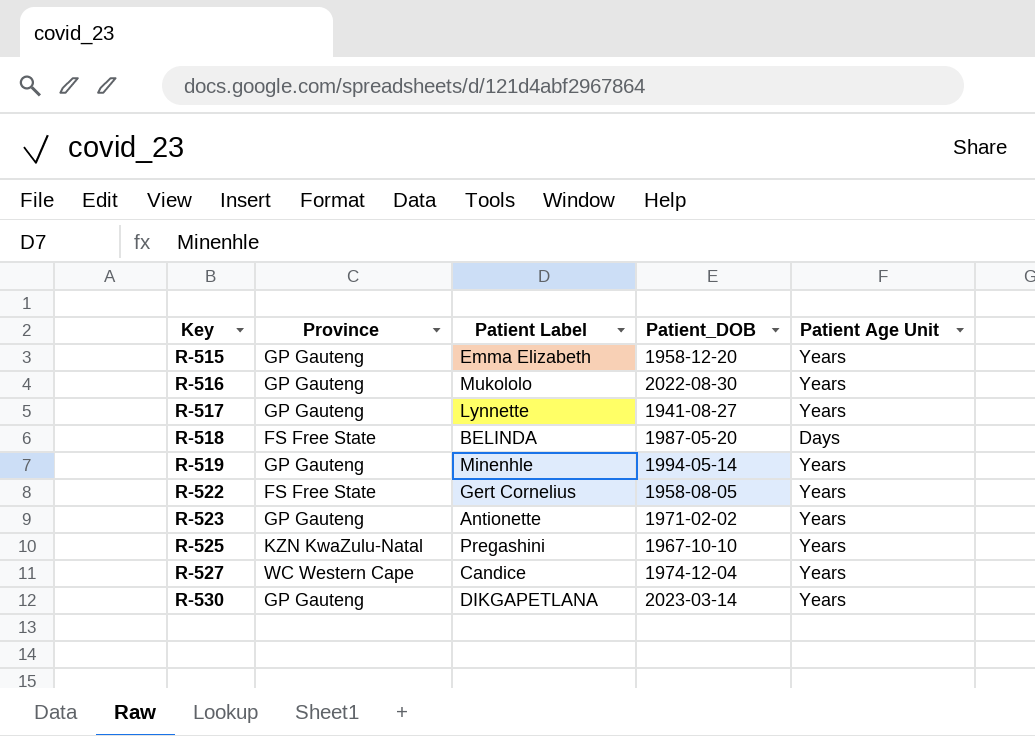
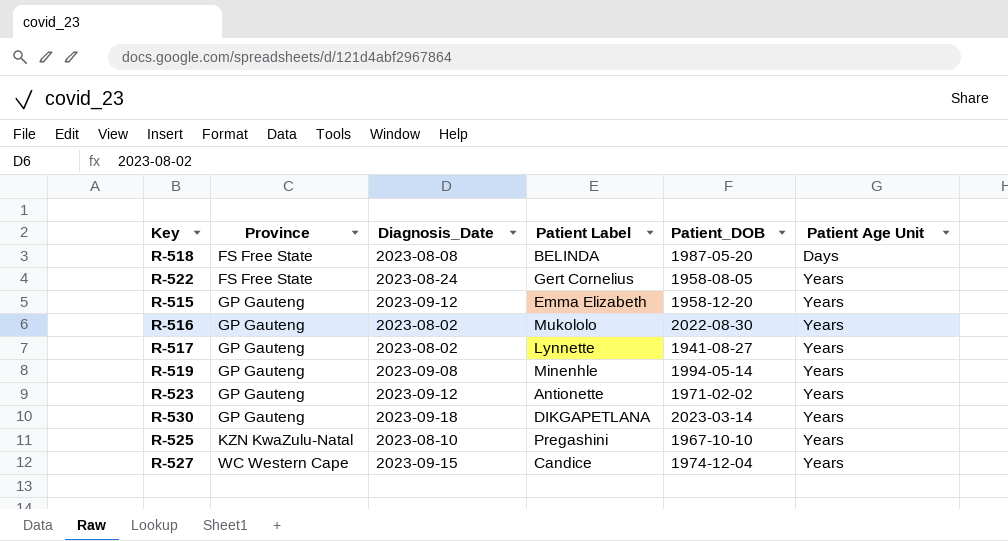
row order: Key ascending -> Province ascending
column Diagnosis_Date | position: none -> 3

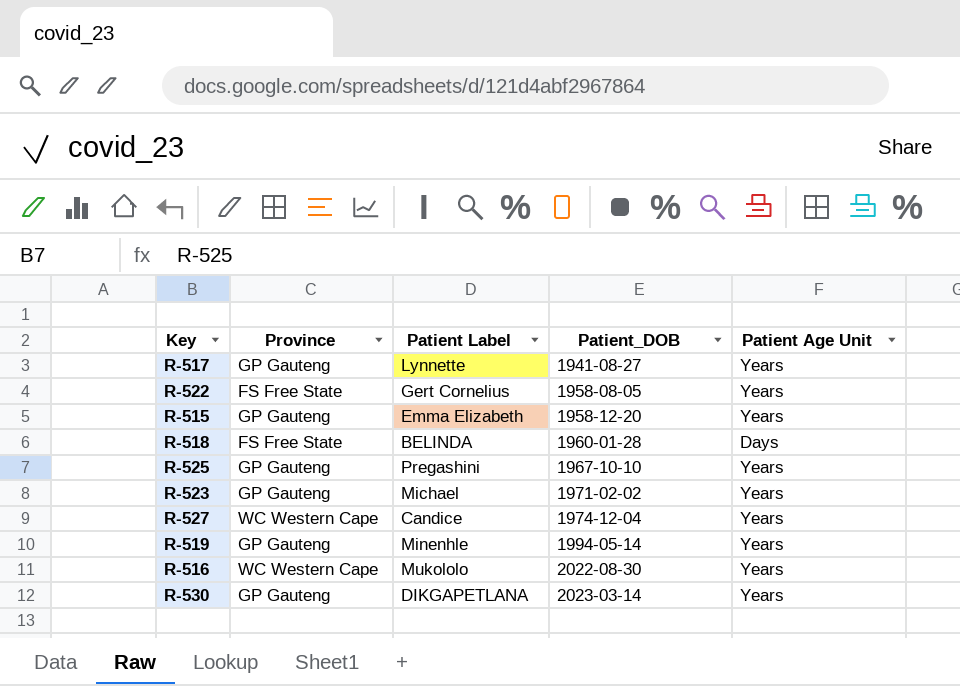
row order: Province ascending -> Patient_DOB ascending
column Diagnosis_Date | position: 3 -> none
R-518 | Patient_DOB: 1987-05-20 -> 1960-01-28
R-525 | Province: KZN KwaZulu-Natal -> GP Gauteng
R-523 | Patient Label: Antionette -> Michael
R-516 | Province: GP Gauteng -> WC Western Cape

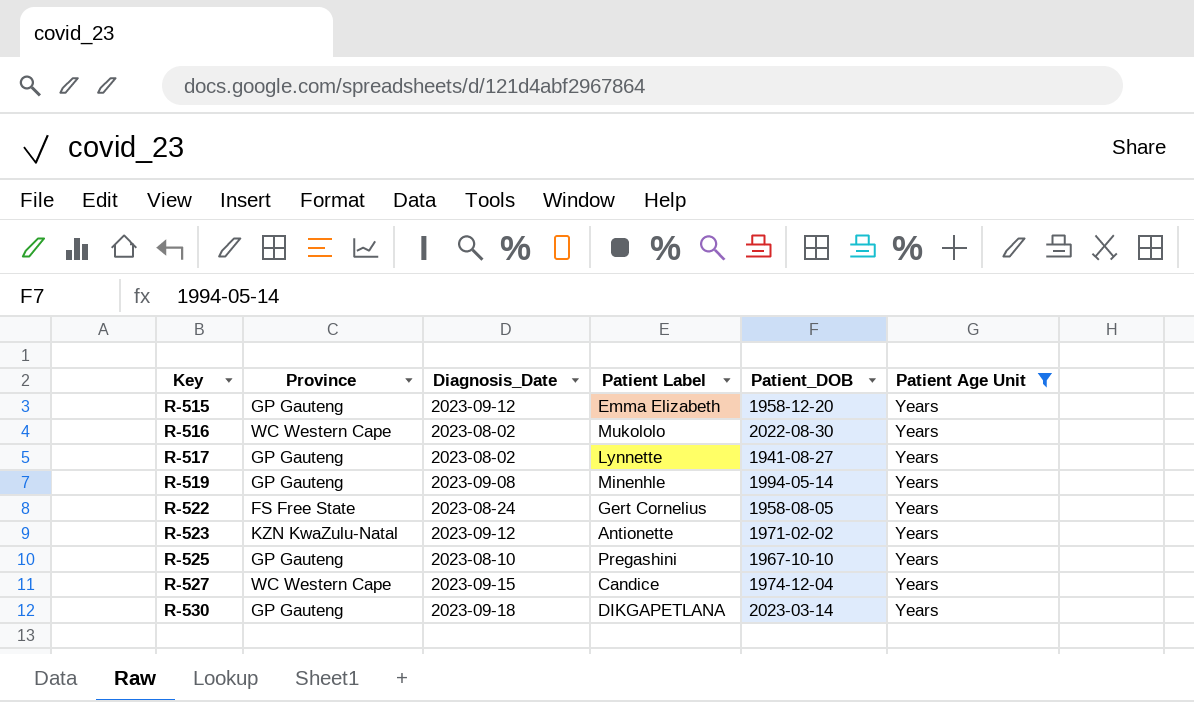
filter: none -> Patient Age Unit = Years
row order: Patient_DOB ascending -> Key ascending
column Diagnosis_Date | position: none -> 3
R-523 | Province: GP Gauteng -> KZN KwaZulu-Natal
R-523 | Patient Label: Michael -> Antionette

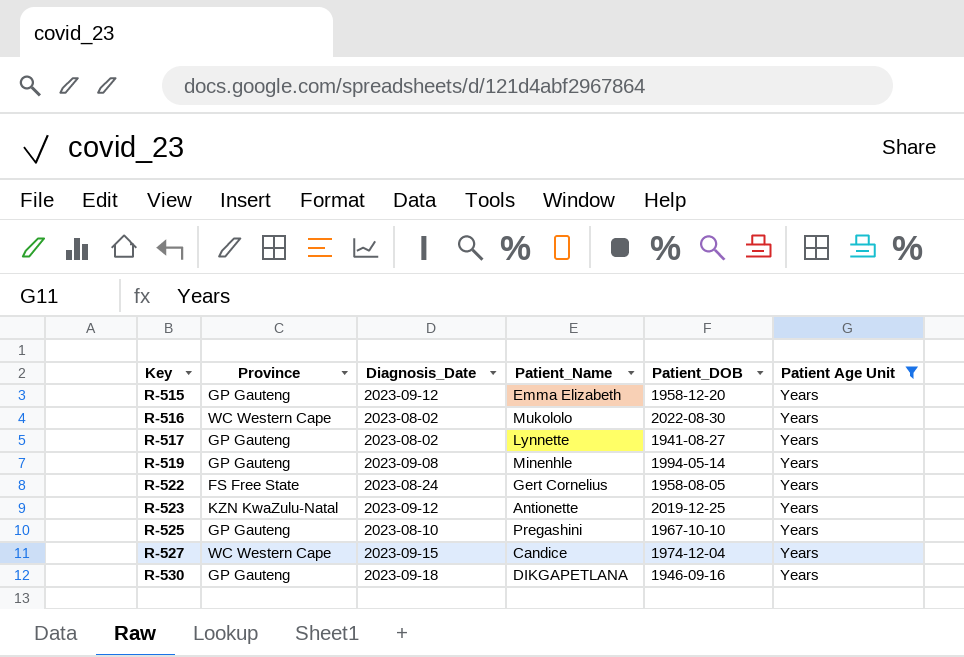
column name: Patient Label -> Patient_Name
R-523 | Patient_DOB: 1971-02-02 -> 2019-12-25
R-530 | Patient_DOB: 2023-03-14 -> 1946-09-16

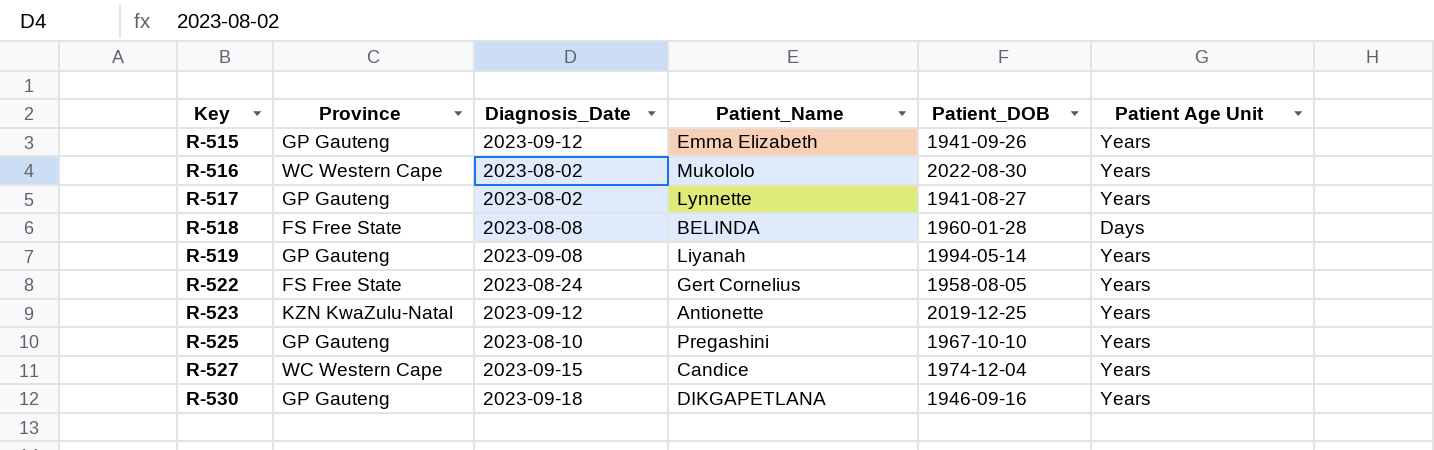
filter: Patient Age Unit = Years -> none
R-515 | Patient_DOB: 1958-12-20 -> 1941-09-26
R-519 | Patient_Name: Minenhle -> Liyanah

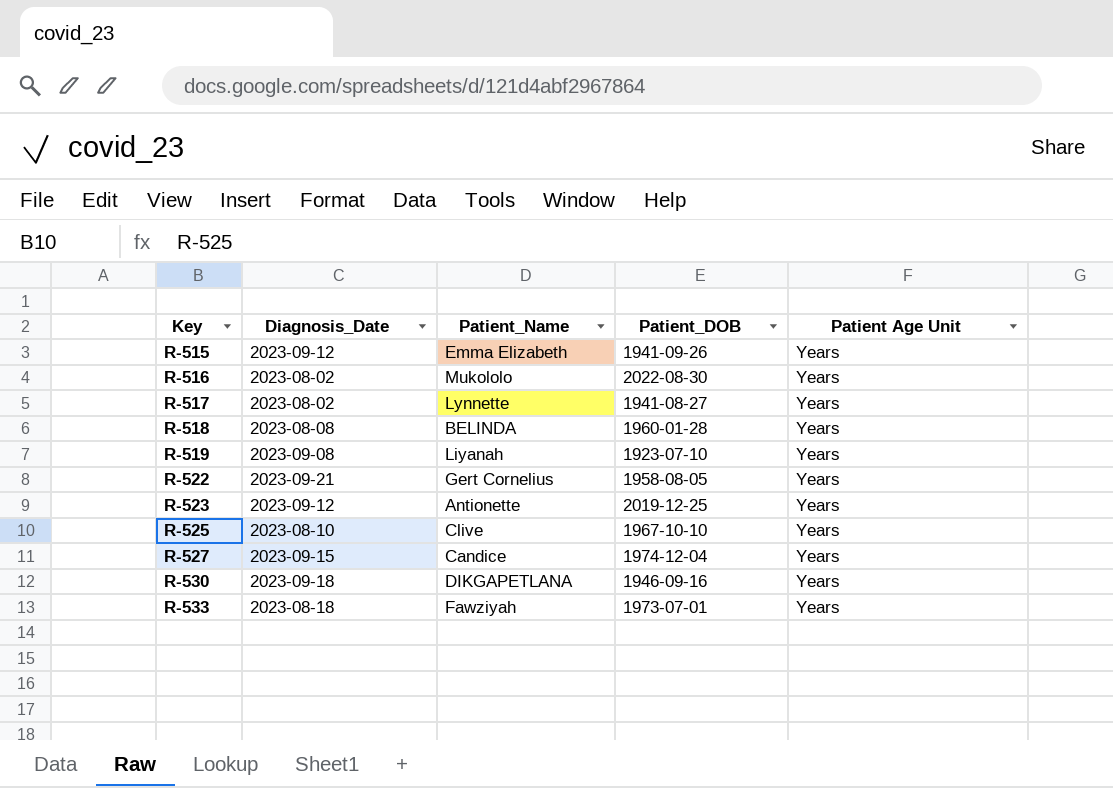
column Province | position: 2 -> none
R-518 | Patient Age Unit: Days -> Years
R-519 | Patient_DOB: 1994-05-14 -> 1923-07-10
R-522 | Diagnosis_Date: 2023-08-24 -> 2023-09-21
R-525 | Patient_Name: Pregashini -> Clive
row R-533: none -> 2023-08-18 | Fawziyah | 1973-07-01 | Years

